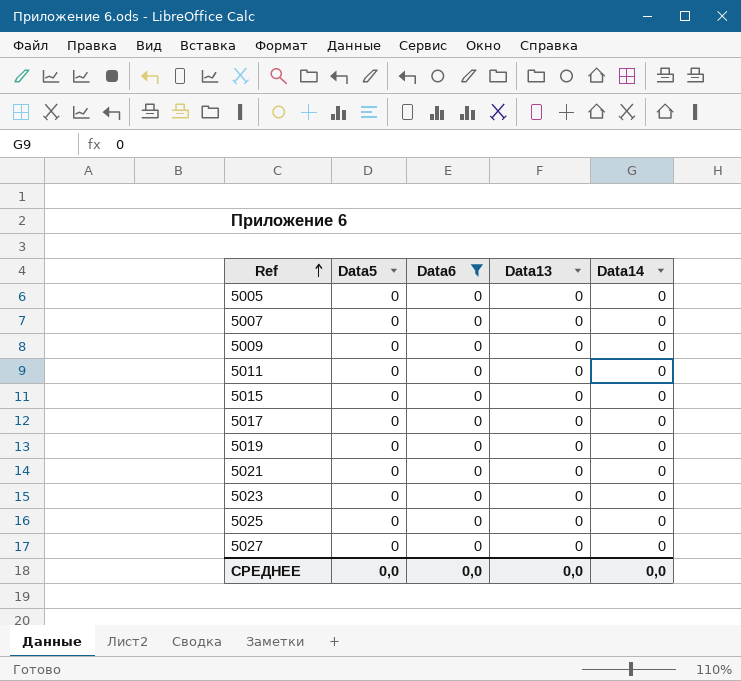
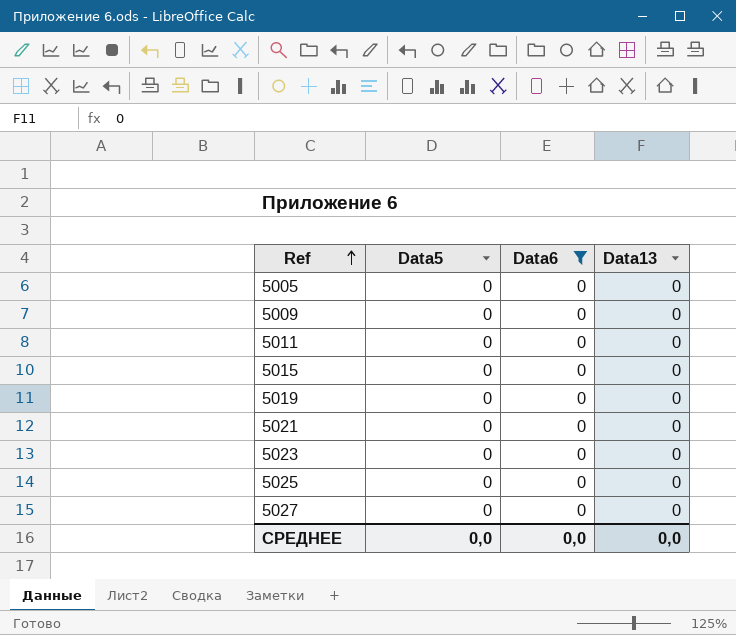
column Data14 | position: 5 -> none
row 5007: 0 | 0 | 0 | 0 -> none
row 5017: 0 | 0 | 0 | 0 -> none

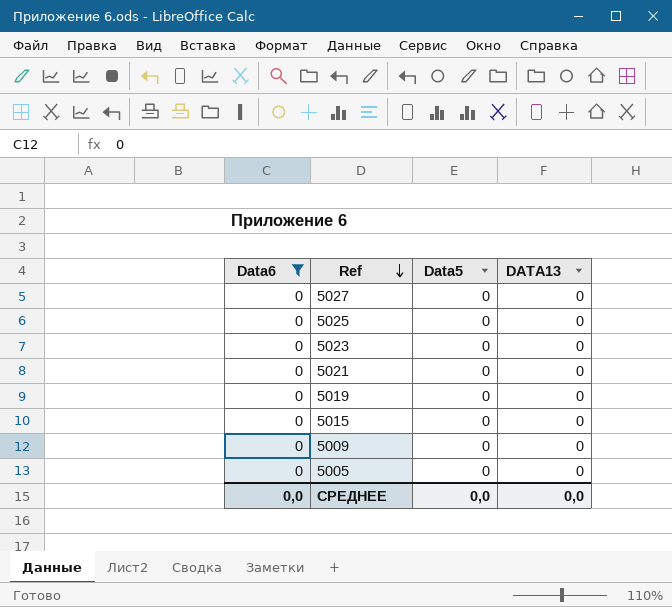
row order: Ref ascending -> Ref descending
column Data6 | position: 3 -> 1
column name: Data13 -> DATA13
row 5011: 0 | 0 | 0 -> none

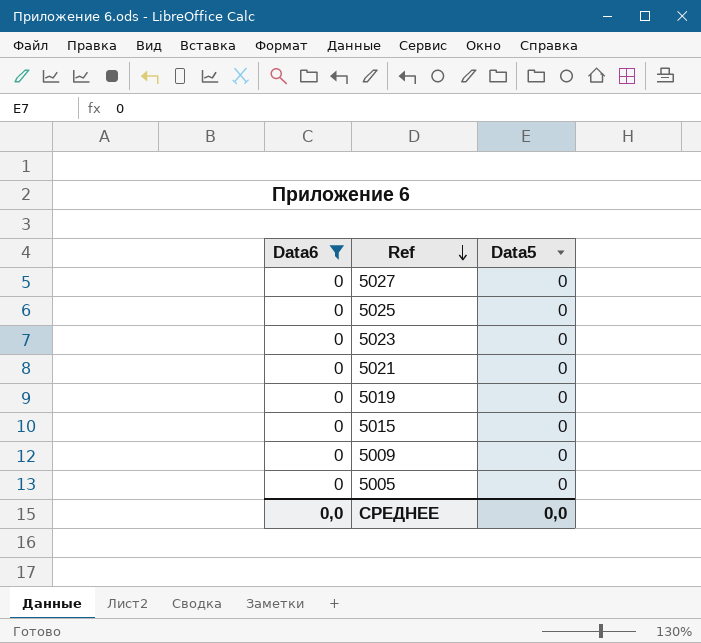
column DATA13 | position: 4 -> none

